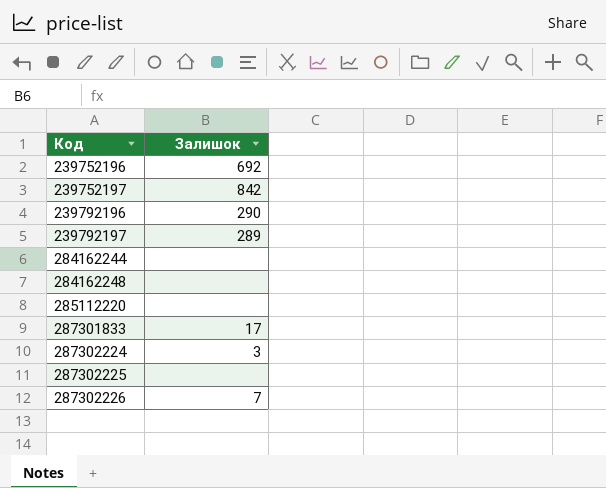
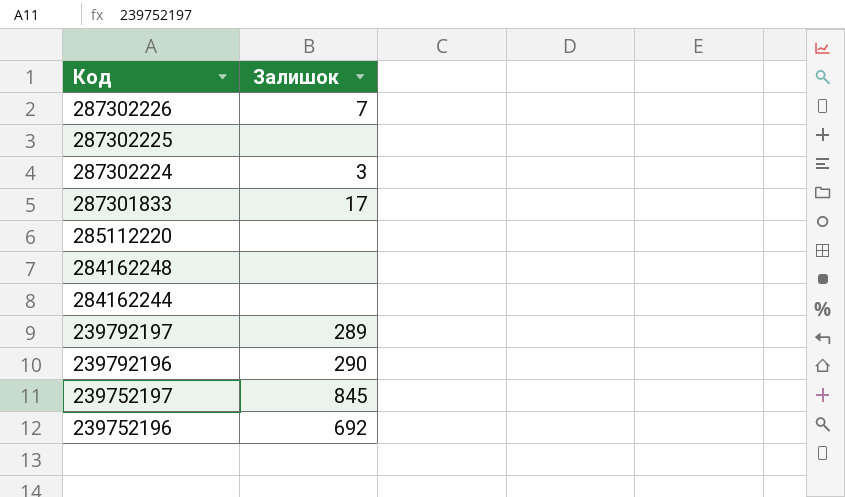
row order: Код ascending -> Код descending
239752197 | Залишок: 842 -> 845

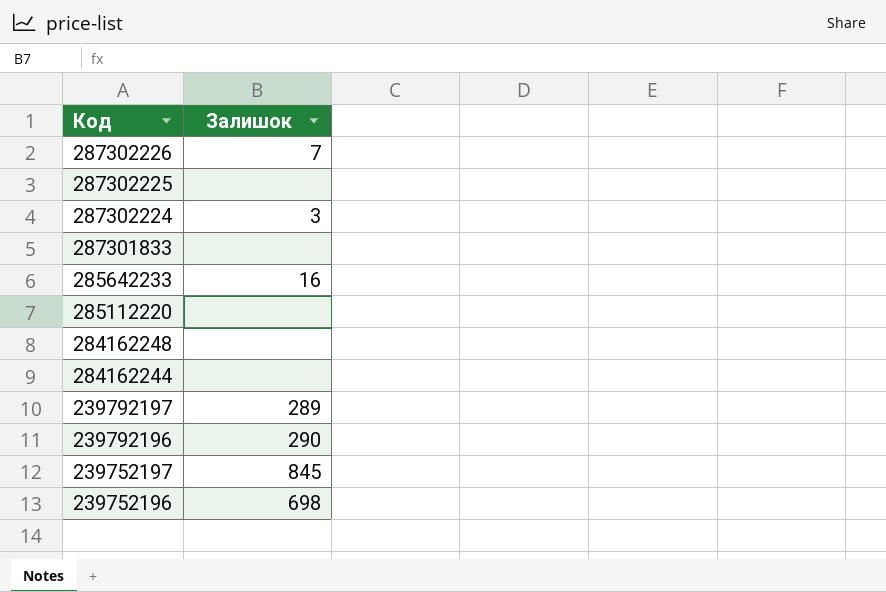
287301833 | Залишок: 17 -> none
row 285642233: none -> 16
239752196 | Залишок: 692 -> 698

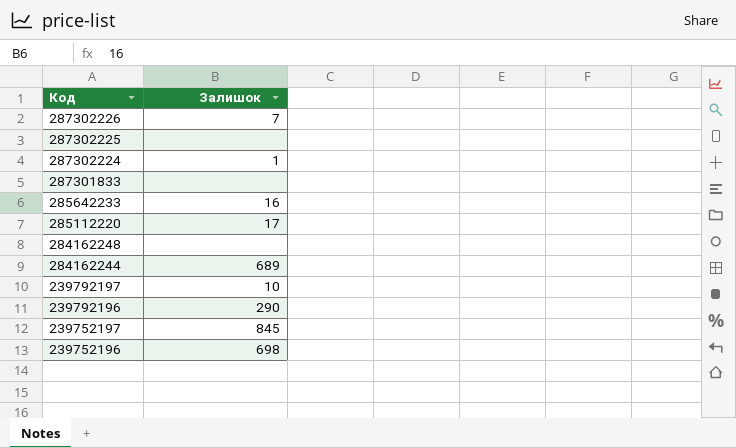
287302224 | Залишок: 3 -> 1
285112220 | Залишок: none -> 17
284162244 | Залишок: none -> 689
239792197 | Залишок: 289 -> 10

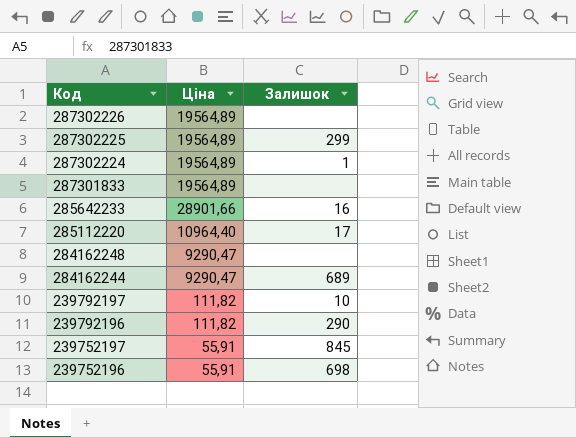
column Ціна | position: none -> 2
287302226 | Залишок: 7 -> none
287302225 | Залишок: none -> 299

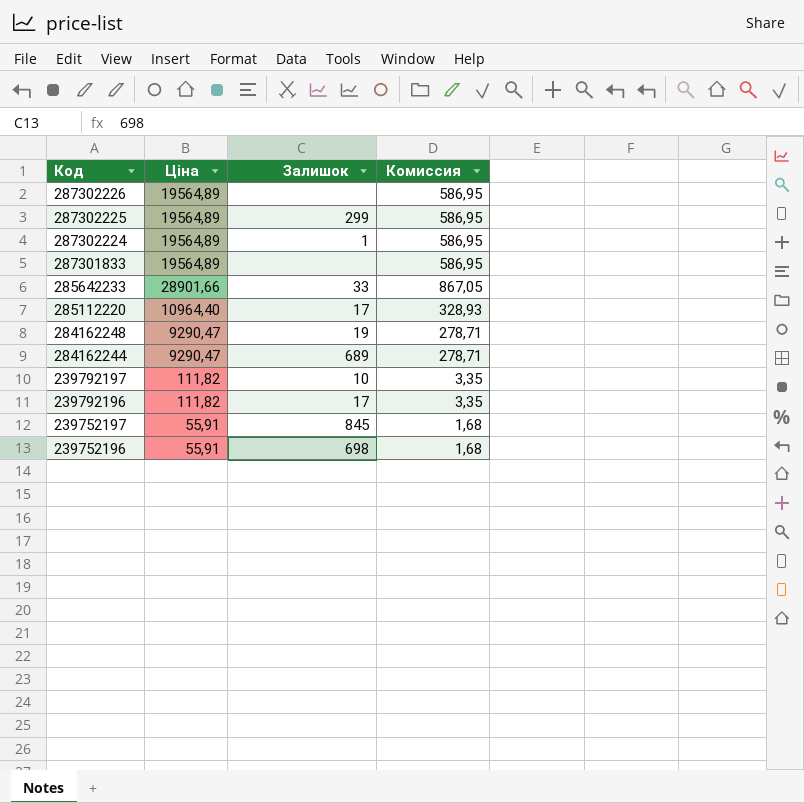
column Комиссия | formula: none -> [Ціна] * 0,03
285642233 | Залишок: 16 -> 33
284162248 | Залишок: none -> 19
239792196 | Залишок: 290 -> 17

